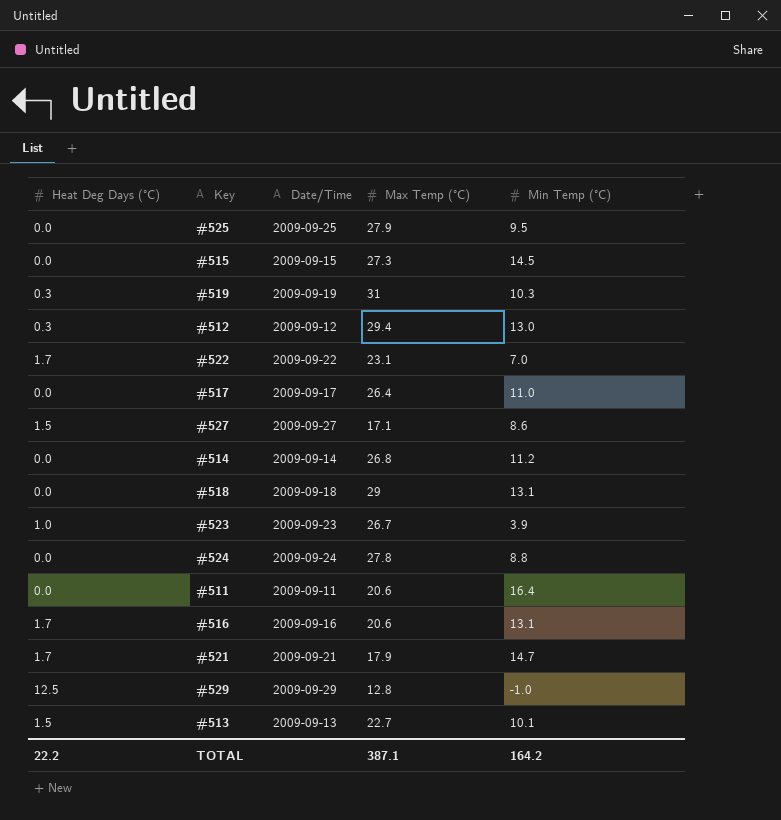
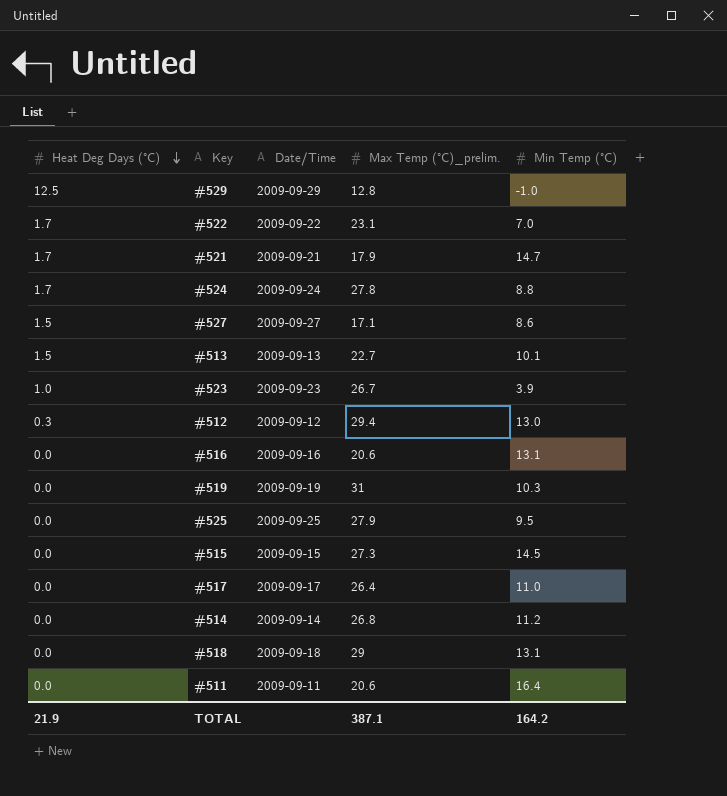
row order: none -> Heat Deg Days (°C) descending
column name: Max Temp (°C) -> Max Temp (°C)_prelim.
#524 | Heat Deg Days (°C): 0.0 -> 1.7
#516 | Heat Deg Days (°C): 1.7 -> 0.0
#519 | Heat Deg Days (°C): 0.3 -> 0.0
TOTAL | Heat Deg Days (°C): 22.2 -> 21.9

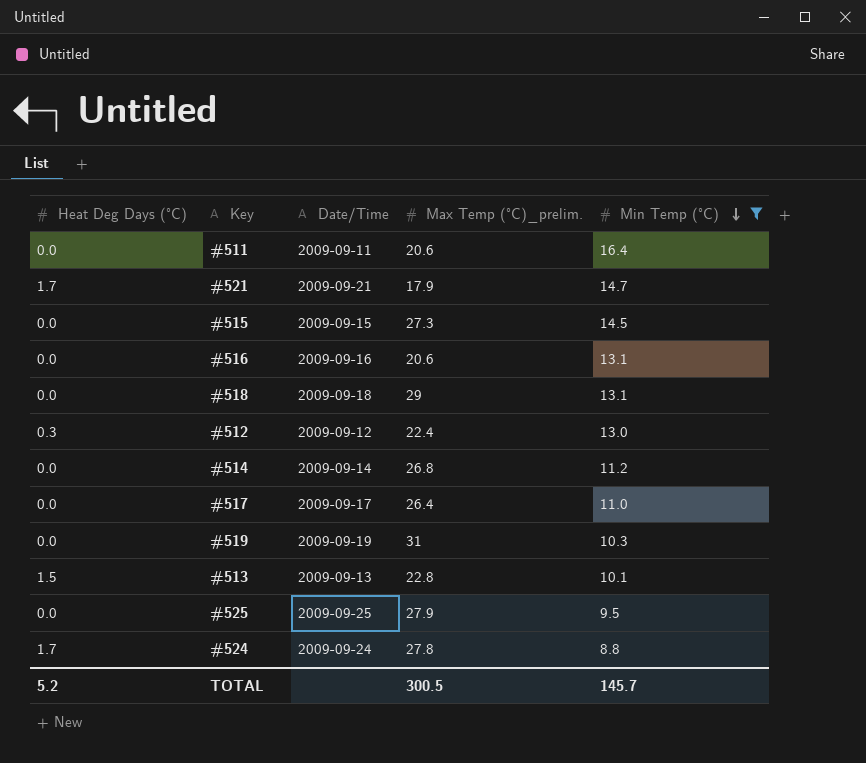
filter: none -> Min Temp (°C) >= 8.8
row order: Heat Deg Days (°C) descending -> Min Temp (°C) descending
#512 | Max Temp (°C)_prelim.: 29.4 -> 22.4
#513 | Max Temp (°C)_prelim.: 22.7 -> 22.8
TOTAL | Heat Deg Days (°C): 21.9 -> 5.2
TOTAL | Max Temp (°C)_prelim.: 387.1 -> 300.5
TOTAL | Min Temp (°C): 164.2 -> 145.7

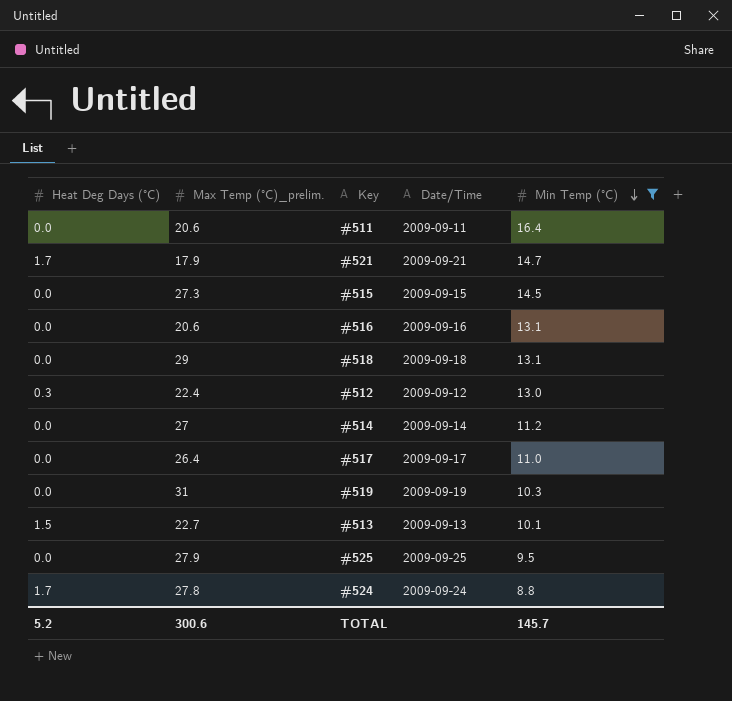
column Max Temp (°C)_prelim. | position: 4 -> 2
#514 | Max Temp (°C)_prelim.: 26.8 -> 27
#513 | Max Temp (°C)_prelim.: 22.8 -> 22.7
TOTAL | Max Temp (°C)_prelim.: 300.5 -> 300.6

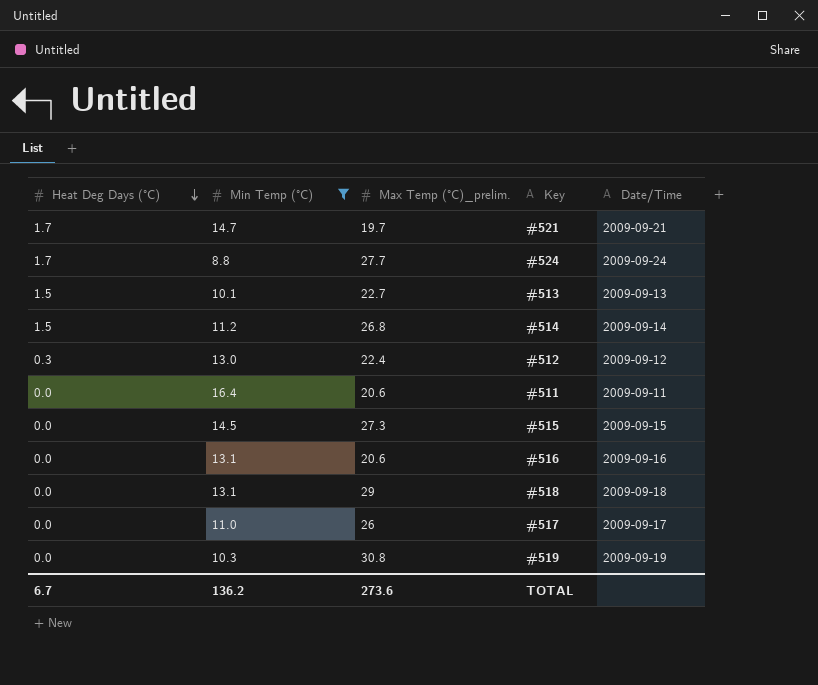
row order: Min Temp (°C) descending -> Heat Deg Days (°C) descending
column Min Temp (°C) | position: 5 -> 2
row #525: 0.0 | 27.9 | 2009-09-25 | 9.5 -> none
#521 | Max Temp (°C)_prelim.: 17.9 -> 19.7
#524 | Max Temp (°C)_prelim.: 27.8 -> 27.7
#514 | Heat Deg Days (°C): 0.0 -> 1.5
#514 | Max Temp (°C)_prelim.: 27 -> 26.8
#517 | Max Temp (°C)_prelim.: 26.4 -> 26
#519 | Max Temp (°C)_prelim.: 31 -> 30.8
TOTAL | Heat Deg Days (°C): 5.2 -> 6.7
TOTAL | Min Temp (°C): 145.7 -> 136.2
TOTAL | Max Temp (°C)_prelim.: 300.6 -> 273.6

